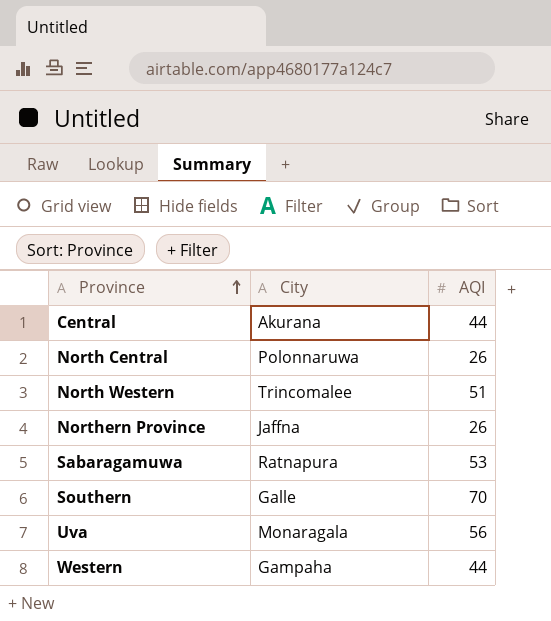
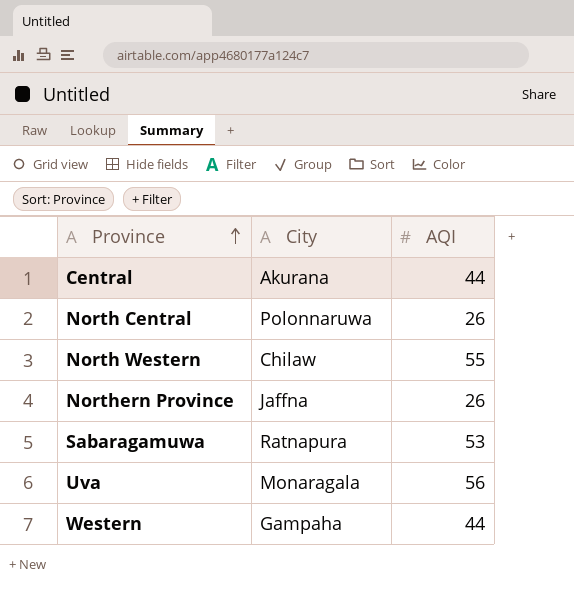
row Southern: Galle | 70 -> none
North Western | City: Trincomalee -> Chilaw
North Western | AQI: 51 -> 55

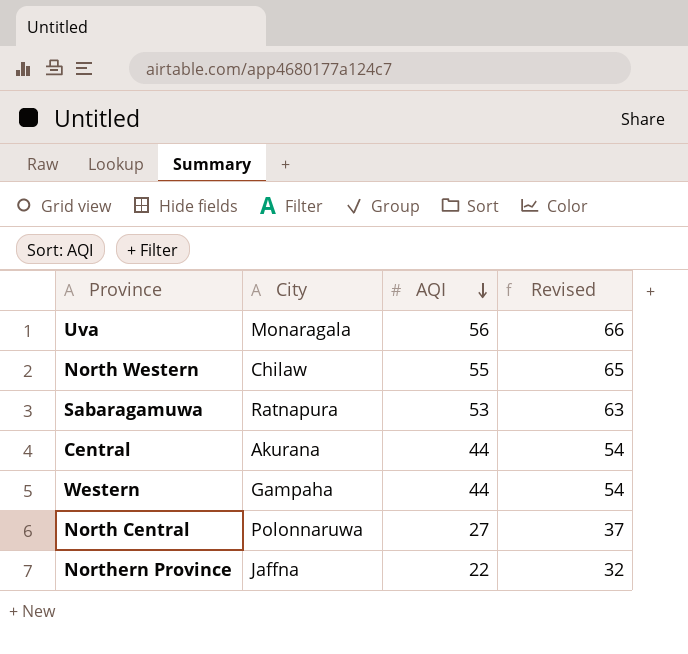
row order: Province ascending -> AQI descending
column Revised | formula: none -> [AQI] + 10
North Central | AQI: 26 -> 27
Northern Province | AQI: 26 -> 22

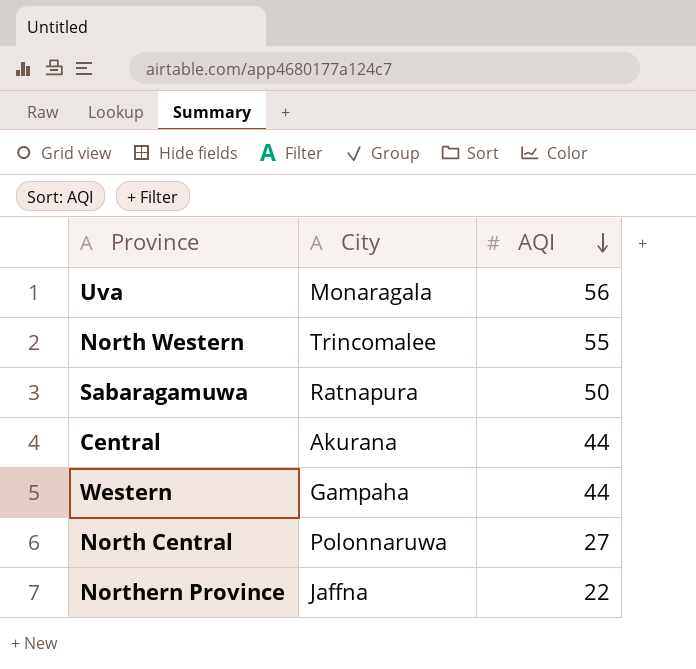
column Revised | formula: [AQI] + 10 -> none
North Western | City: Chilaw -> Trincomalee
Sabaragamuwa | AQI: 53 -> 50

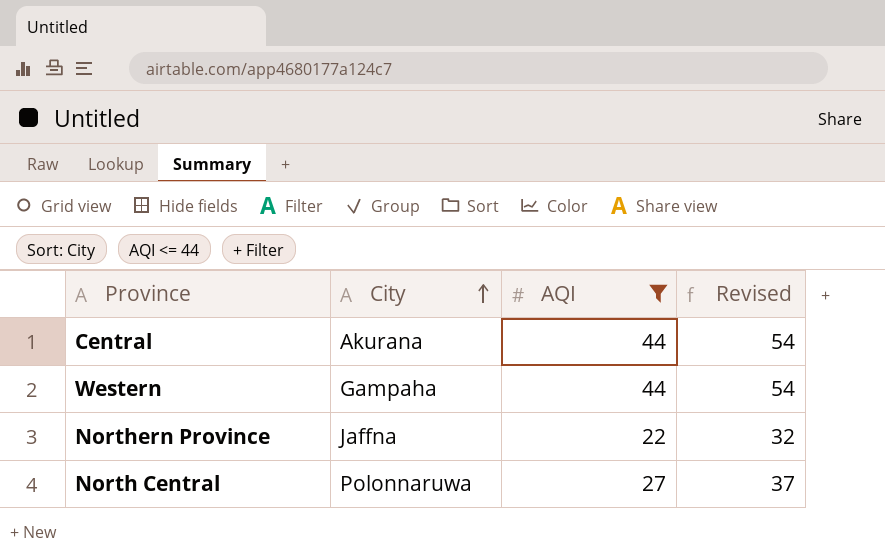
filter: none -> AQI <= 44
row order: AQI descending -> City ascending
column Revised | formula: none -> [AQI] + 10

